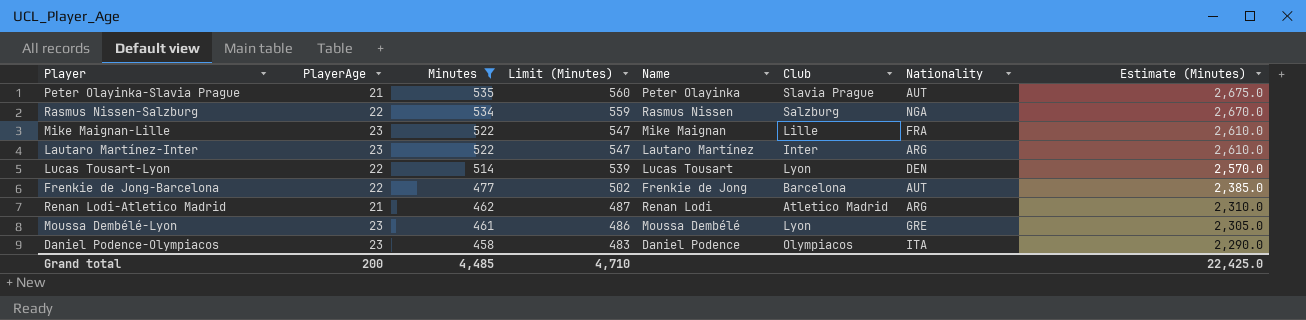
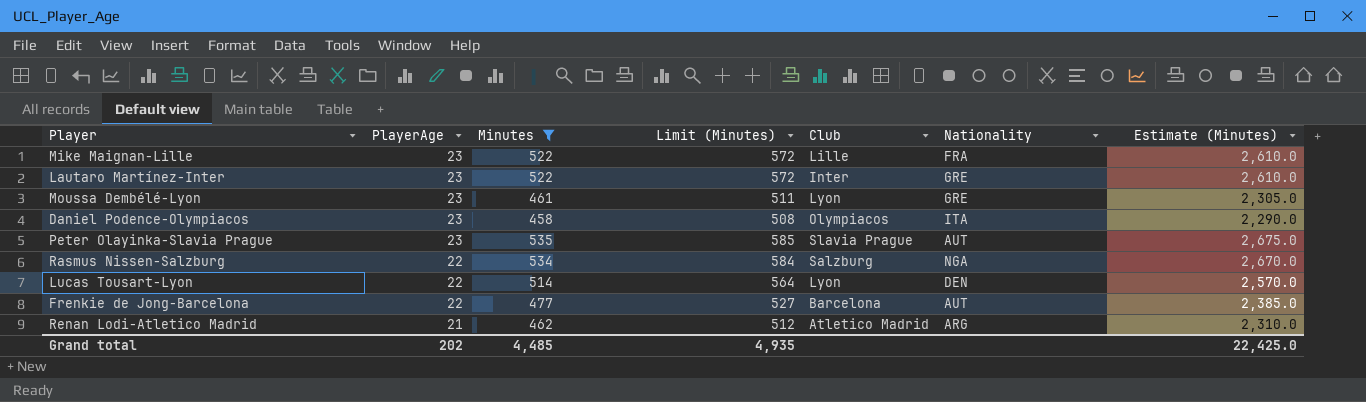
row order: Minutes descending -> PlayerAge descending
column Name | position: 5 -> none
column Limit (Minutes) | formula: [Minutes] + 25 -> [Minutes] + 50
Lautaro Martínez-Inter | Nationality: ARG -> GRE
Peter Olayinka-Slavia Prague | PlayerAge: 21 -> 23
Grand total | PlayerAge: 200 -> 202
Grand total | Limit (Minutes): 4,710 -> 4,935

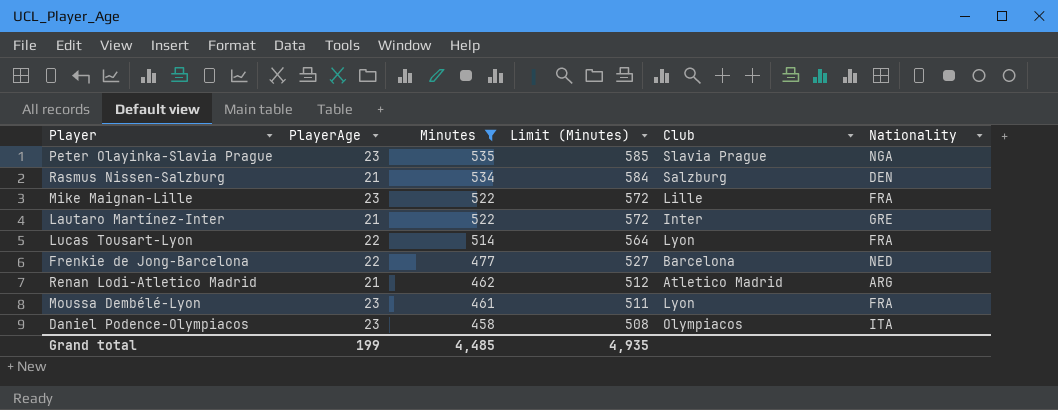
row order: PlayerAge descending -> Minutes descending
column Estimate (Minutes) | formula: [Minutes] * 5 -> none
Peter Olayinka-Slavia Prague | Nationality: AUT -> NGA
Rasmus Nissen-Salzburg | PlayerAge: 22 -> 21
Rasmus Nissen-Salzburg | Nationality: NGA -> DEN
Lautaro Martínez-Inter | PlayerAge: 23 -> 21
Lucas Tousart-Lyon | Nationality: DEN -> FRA
Frenkie de Jong-Barcelona | Nationality: AUT -> NED
Moussa Dembélé-Lyon | Nationality: GRE -> FRA
Grand total | PlayerAge: 202 -> 199

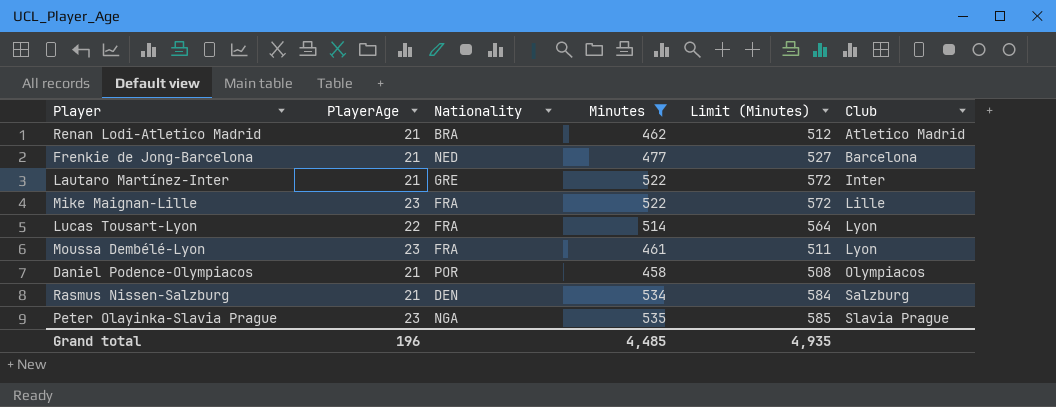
row order: Minutes descending -> Club ascending
column Nationality | position: 6 -> 3
Renan Lodi-Atletico Madrid | Nationality: ARG -> BRA
Frenkie de Jong-Barcelona | PlayerAge: 22 -> 21
Daniel Podence-Olympiacos | PlayerAge: 23 -> 21
Daniel Podence-Olympiacos | Nationality: ITA -> POR
Grand total | PlayerAge: 199 -> 196

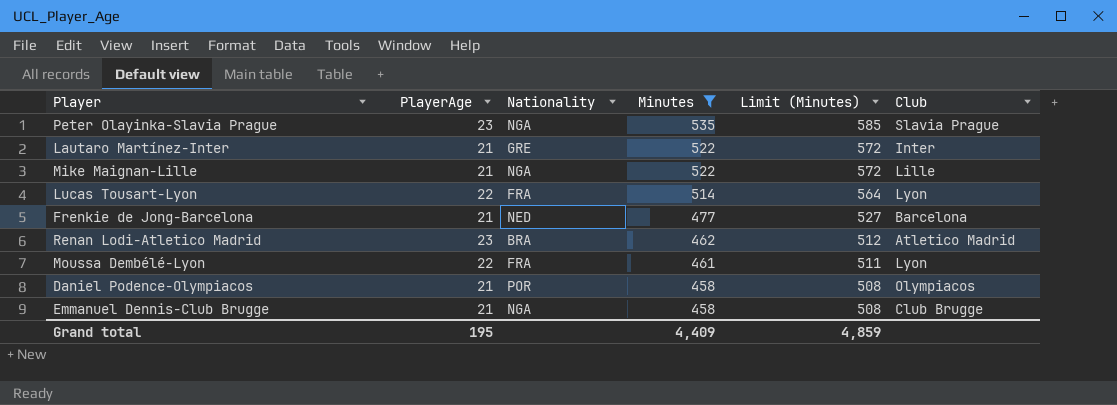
row order: Club ascending -> Minutes descending
row Rasmus Nissen-Salzburg: 21 | DEN | 534 | 584 | Salzburg -> none
Mike Maignan-Lille | PlayerAge: 23 -> 21
Mike Maignan-Lille | Nationality: FRA -> NGA
Renan Lodi-Atletico Madrid | PlayerAge: 21 -> 23
Moussa Dembélé-Lyon | PlayerAge: 23 -> 22
row Emmanuel Dennis-Club Brugge: none -> 21 | NGA | 458 | 508 | Club Brugge
Grand total | PlayerAge: 196 -> 195
Grand total | Minutes: 4,485 -> 4,409
Grand total | Limit (Minutes): 4,935 -> 4,859

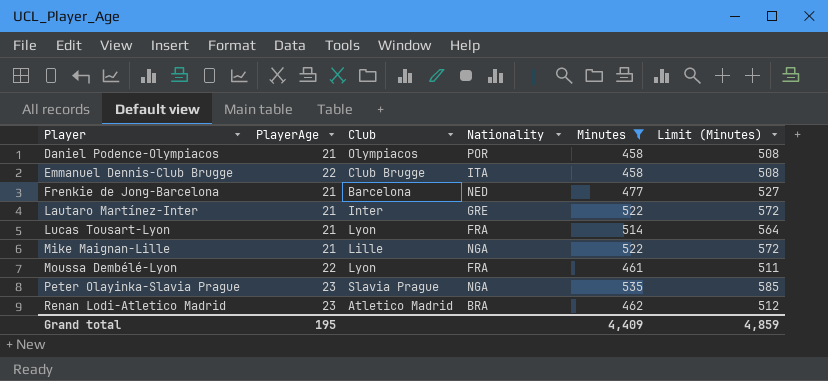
row order: Minutes descending -> Player ascending
column Club | position: 6 -> 3
Emmanuel Dennis-Club Brugge | PlayerAge: 21 -> 22
Emmanuel Dennis-Club Brugge | Nationality: NGA -> ITA
Lucas Tousart-Lyon | PlayerAge: 22 -> 21

